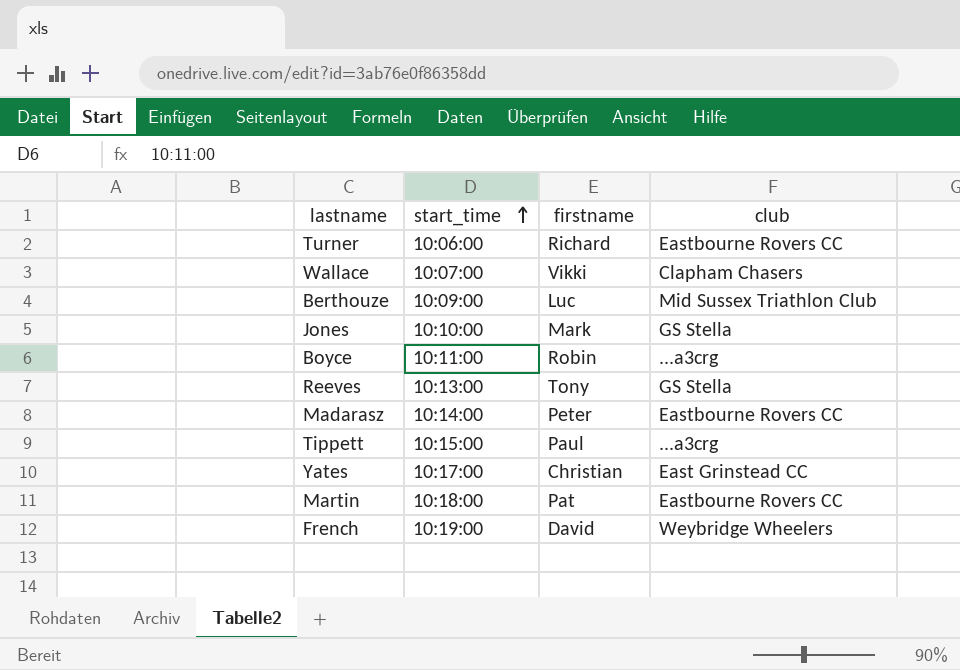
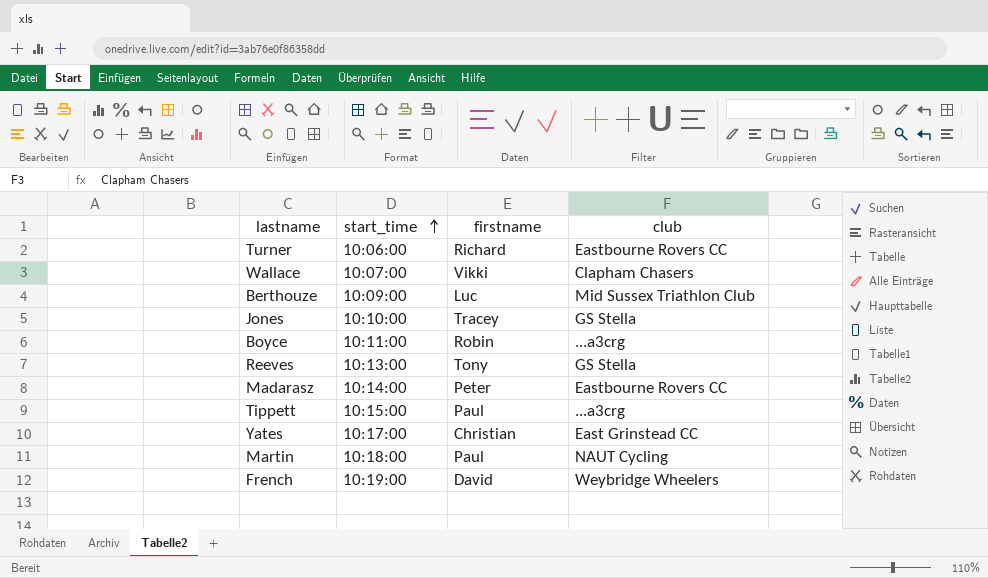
Jones | firstname: Mark -> Tracey
Martin | firstname: Pat -> Paul
Martin | club: Eastbourne Rovers CC -> NAUT Cycling

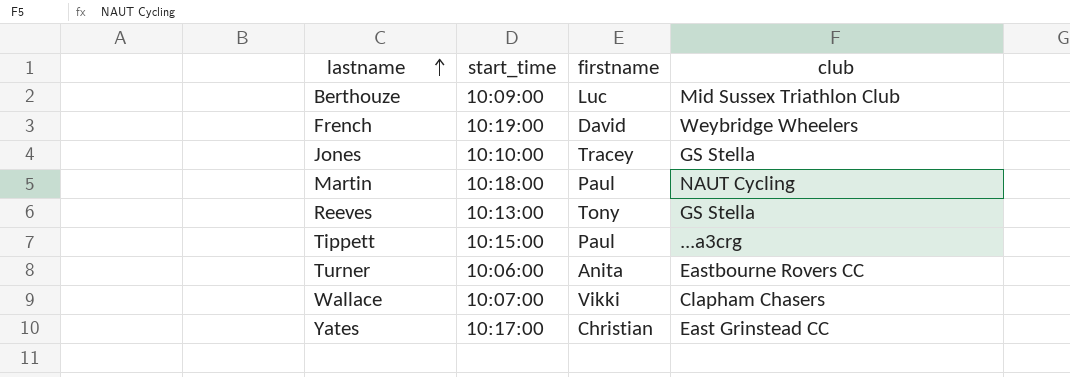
row order: start_time ascending -> lastname ascending
row Boyce: 10:11:00 | Robin | ...a3crg -> none
row Madarasz: 10:14:00 | Peter | Eastbourne Rovers CC -> none
Turner | firstname: Richard -> Anita

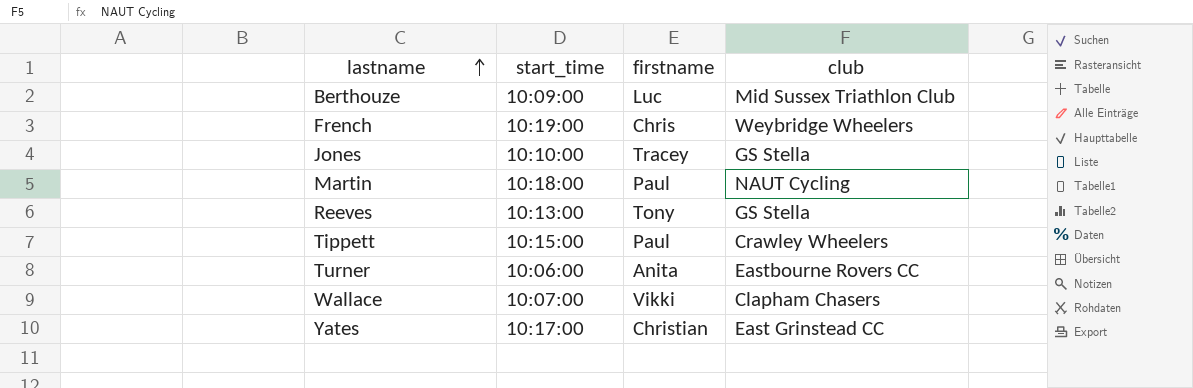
French | firstname: David -> Chris
Tippett | club: ...a3crg -> Crawley Wheelers

